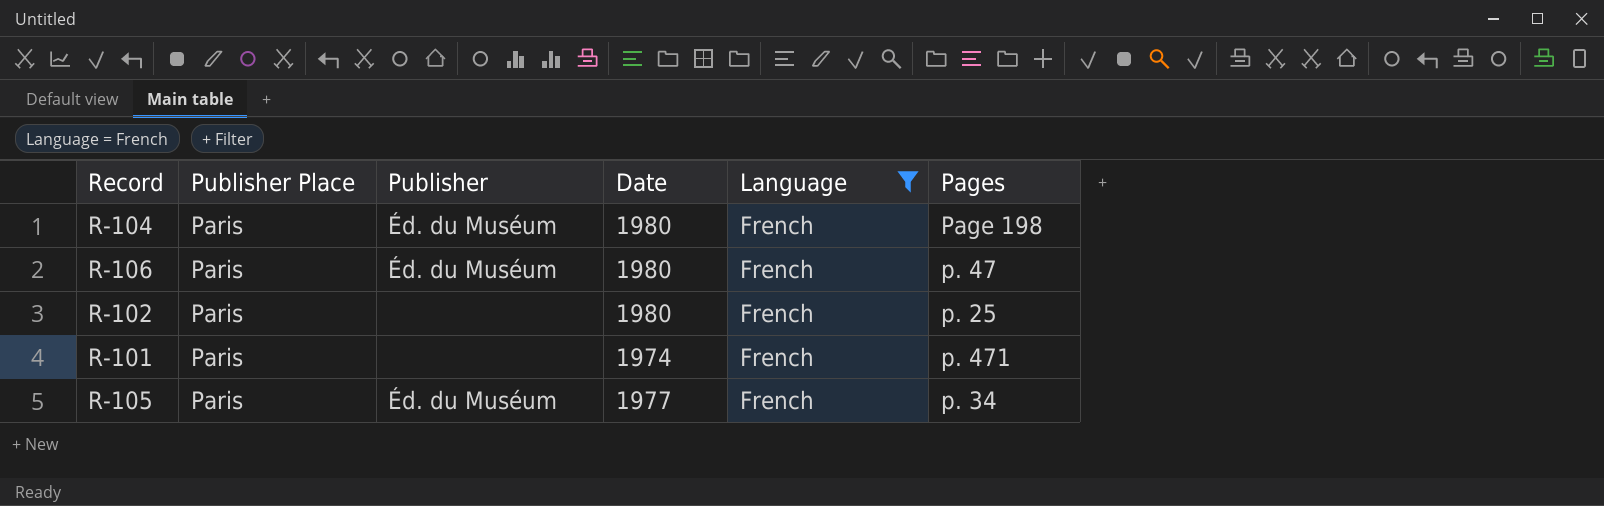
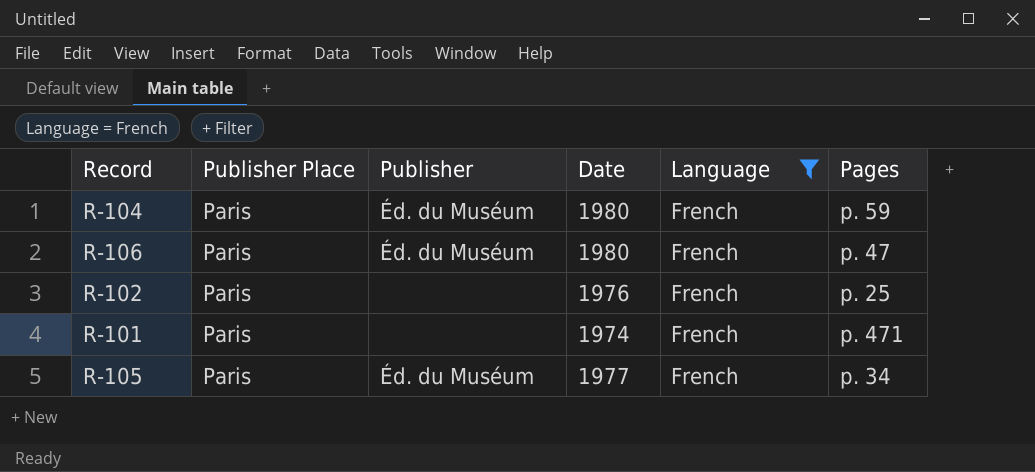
R-104 | Pages: Page 198 -> p. 59
R-102 | Date: 1980 -> 1976

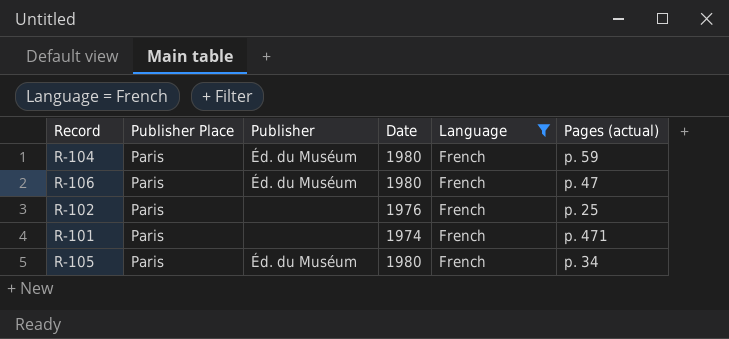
column name: Pages -> Pages (actual)
R-105 | Date: 1977 -> 1980

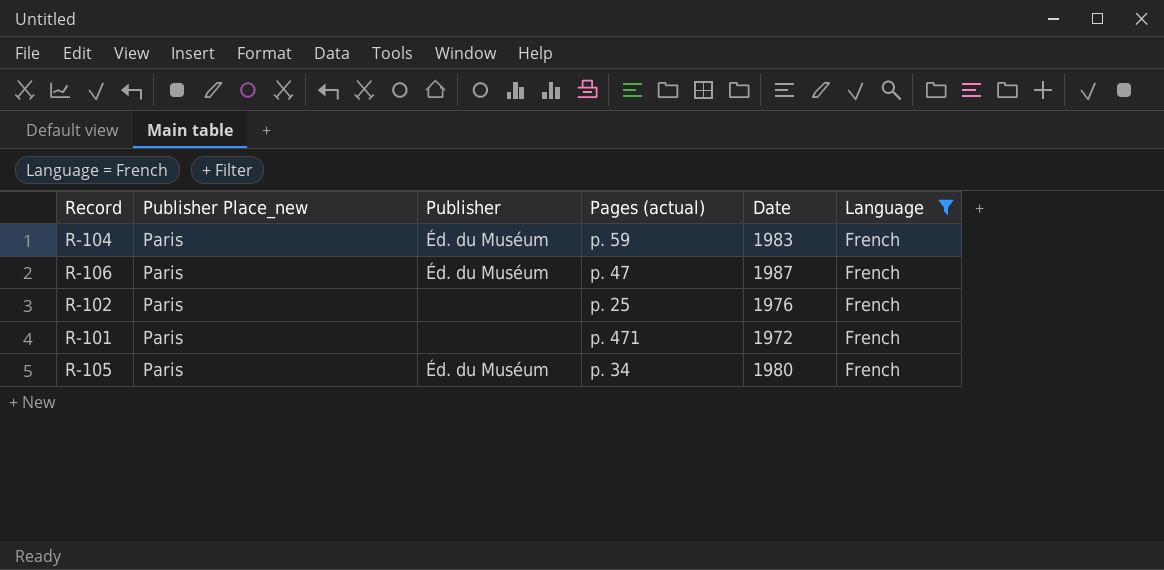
column name: Publisher Place -> Publisher Place_new
column Pages (actual) | position: 6 -> 4
R-104 | Date: 1980 -> 1983
R-106 | Date: 1980 -> 1987
R-101 | Date: 1974 -> 1972

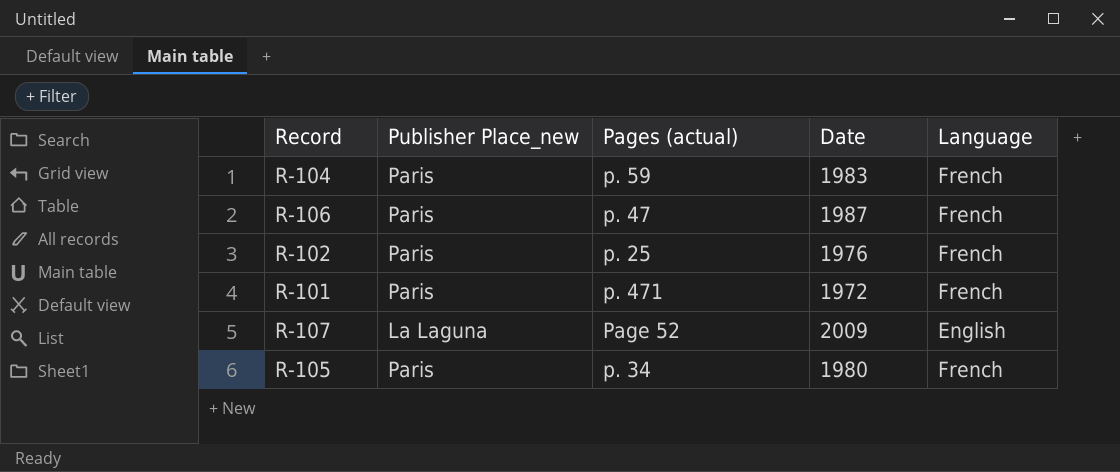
filter: Language = French -> none
column Publisher | position: 3 -> none

